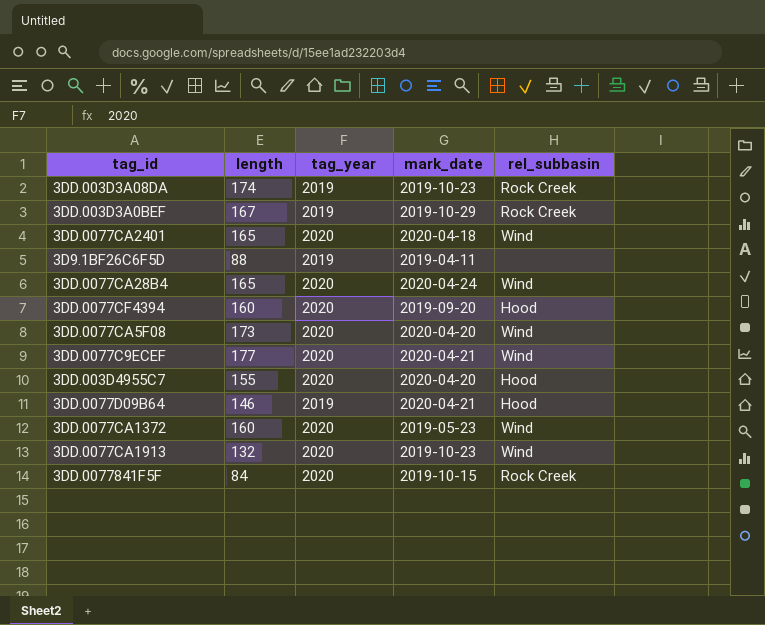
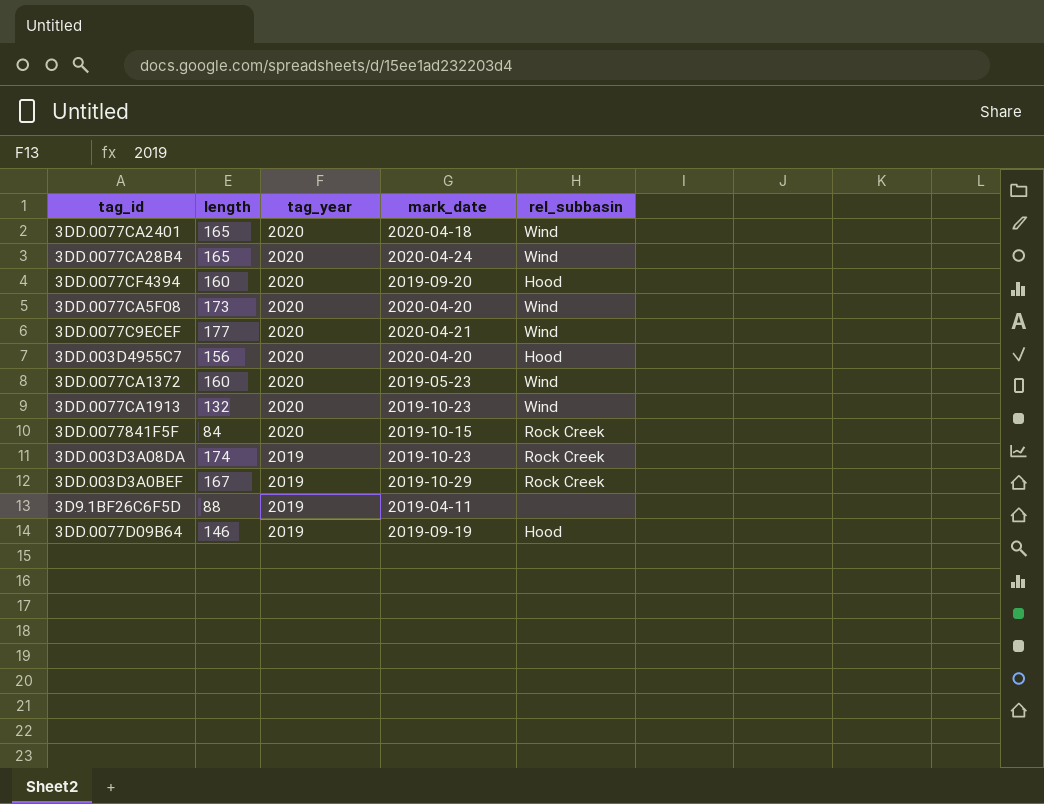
row order: none -> tag_year descending
3DD.003D4955C7 | length: 155 -> 156
3DD.0077D09B64 | mark_date: 2020-04-21 -> 2019-09-19

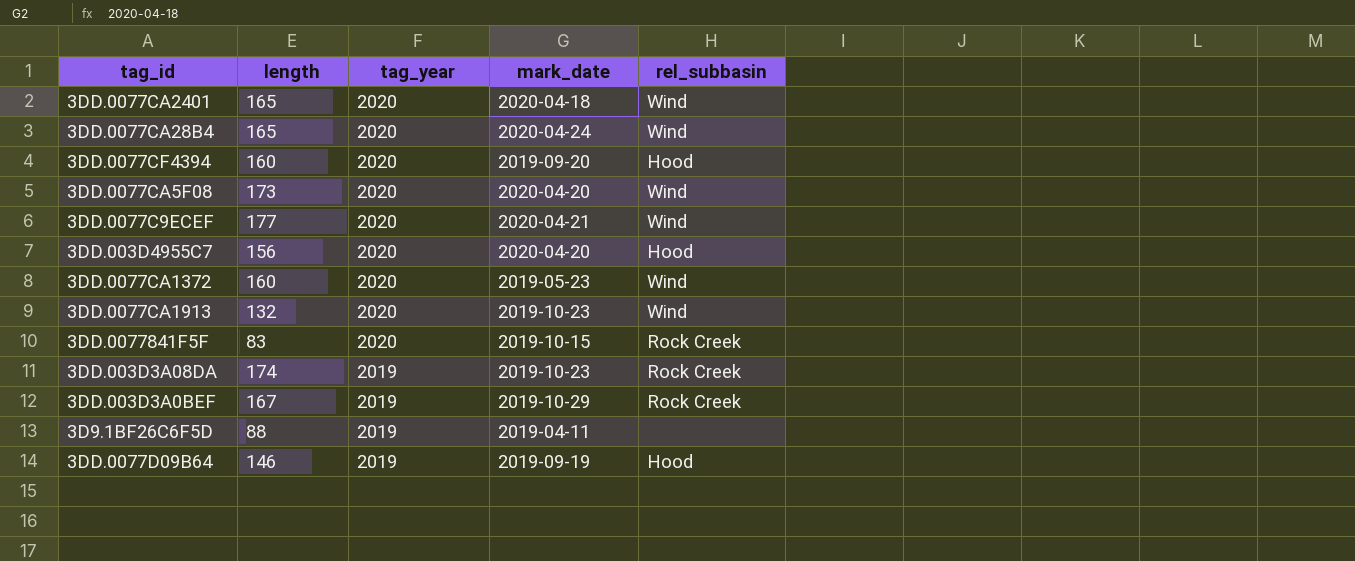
3DD.0077841F5F | length: 84 -> 83

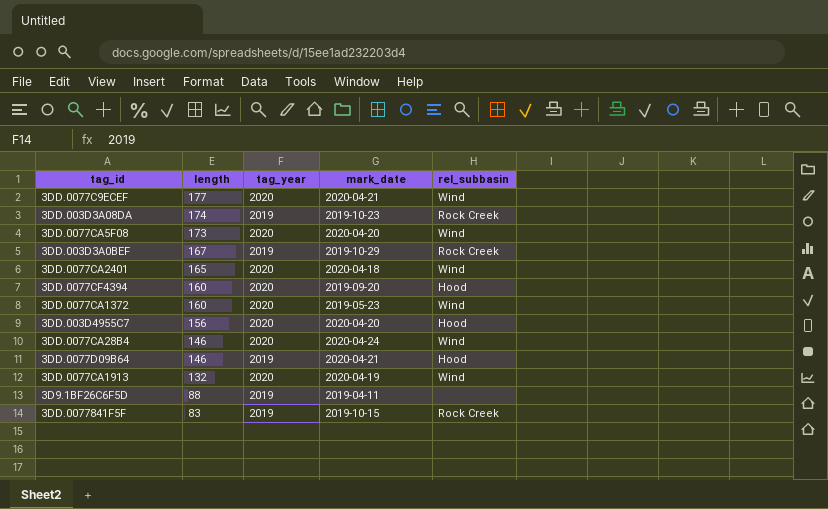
row order: tag_year descending -> length descending
3DD.0077CA28B4 | length: 165 -> 146
3DD.0077D09B64 | mark_date: 2019-09-19 -> 2020-04-21
3DD.0077CA1913 | mark_date: 2019-10-23 -> 2020-04-19
3DD.0077841F5F | tag_year: 2020 -> 2019

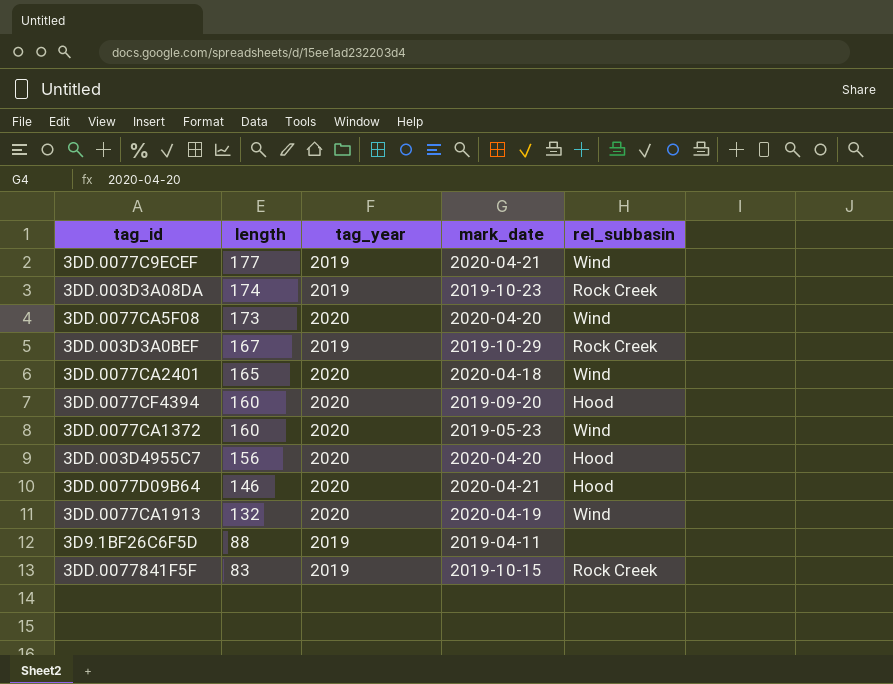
row 3DD.0077CA28B4: 146 | 2020 | 2020-04-24 | Wind -> none
3DD.0077C9ECEF | tag_year: 2020 -> 2019
3DD.0077D09B64 | tag_year: 2019 -> 2020

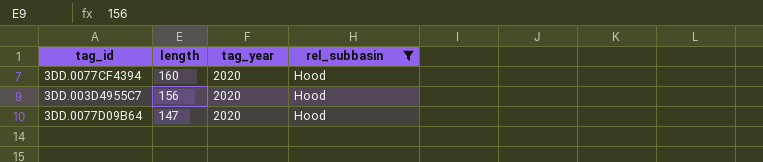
filter: none -> rel_subbasin = Hood
column mark_date | position: 4 -> none
3DD.0077D09B64 | length: 146 -> 147

